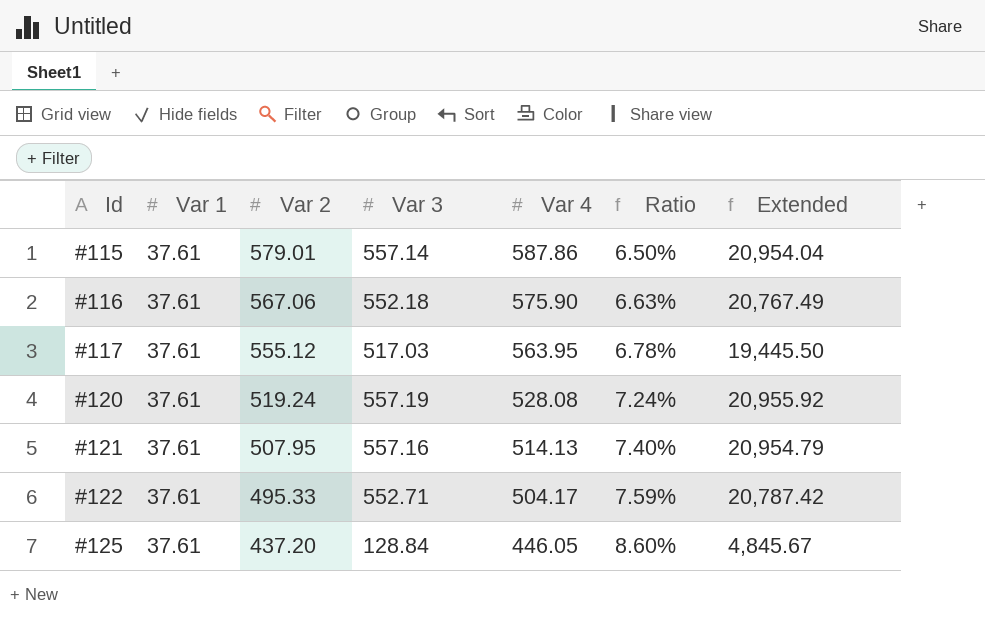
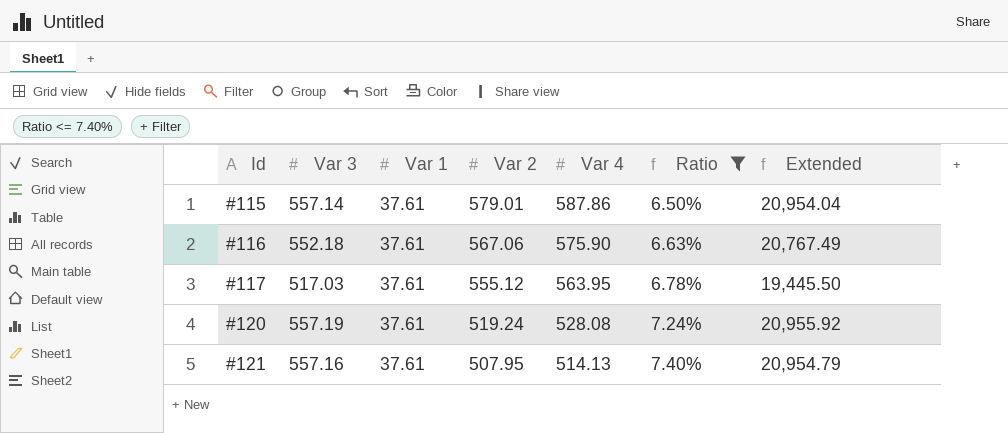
filter: none -> Ratio <= 7.40%
column Var 3 | position: 4 -> 2

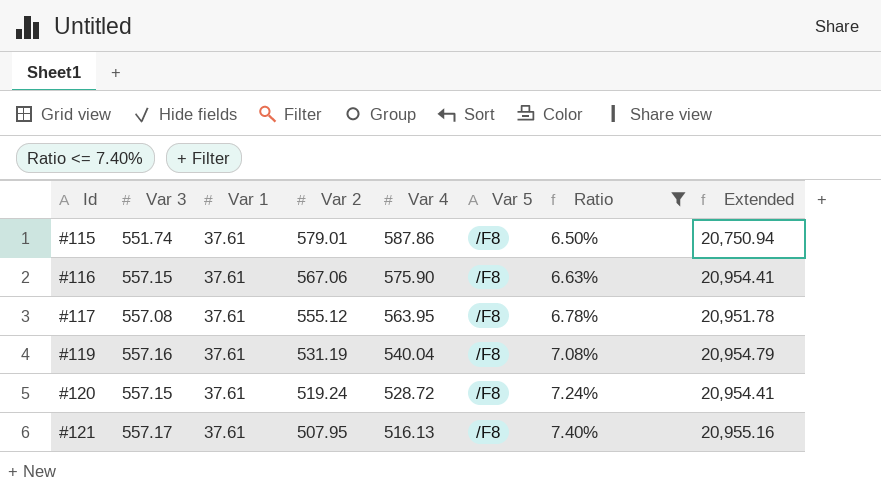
column Var 5 | position: none -> 6
#115 | Var 3: 557.14 -> 551.74
#115 | Extended: 20,954.04 -> 20,750.94
#116 | Var 3: 552.18 -> 557.15
#116 | Extended: 20,767.49 -> 20,954.41
#117 | Var 3: 517.03 -> 557.08
#117 | Extended: 19,445.50 -> 20,951.78
row #119: none -> 557.16 | 37.61 | 531.19 | 540.04 | /F8 | 7.08% | 20,954.79
#120 | Var 3: 557.19 -> 557.15
#120 | Var 4: 528.08 -> 528.72
#120 | Extended: 20,955.92 -> 20,954.41
#121 | Var 3: 557.16 -> 557.17
#121 | Var 4: 514.13 -> 516.13
#121 | Extended: 20,954.79 -> 20,955.16

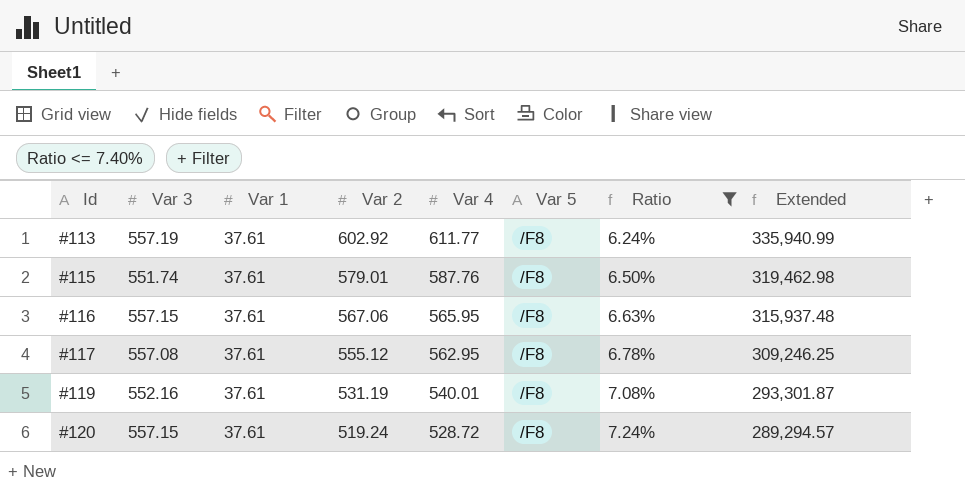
column Extended | formula: [Var 3] * [Var 1] -> [Var 3] * [Var 2]
row #121: 557.17 | 37.61 | 507.95 | 516.13 | /F8 | 7.40% | 20,955.16 -> none
row #113: none -> 557.19 | 37.61 | 602.92 | 611.77 | /F8 | 6.24% | 335,940.99
#115 | Var 4: 587.86 -> 587.76
#116 | Var 4: 575.90 -> 565.95
#117 | Var 4: 563.95 -> 562.95
#119 | Var 3: 557.16 -> 552.16
#119 | Var 4: 540.04 -> 540.01

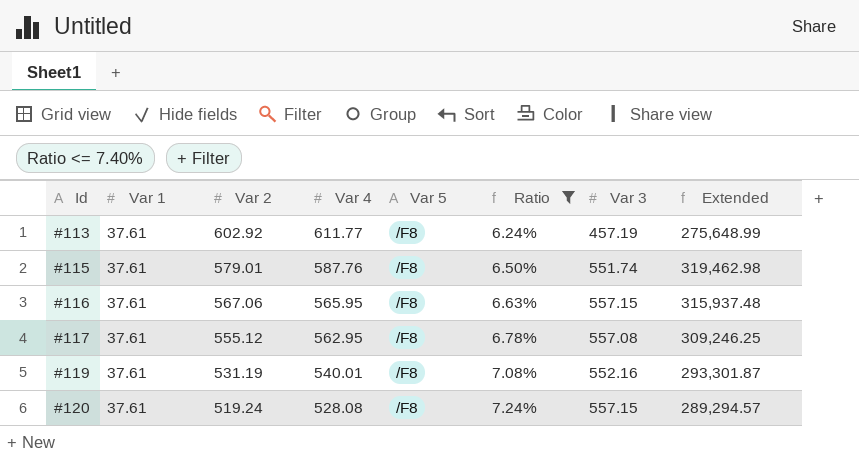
column Var 3 | position: 2 -> 7
#113 | Var 3: 557.19 -> 457.19
#113 | Extended: 335,940.99 -> 275,648.99
#120 | Var 4: 528.72 -> 528.08

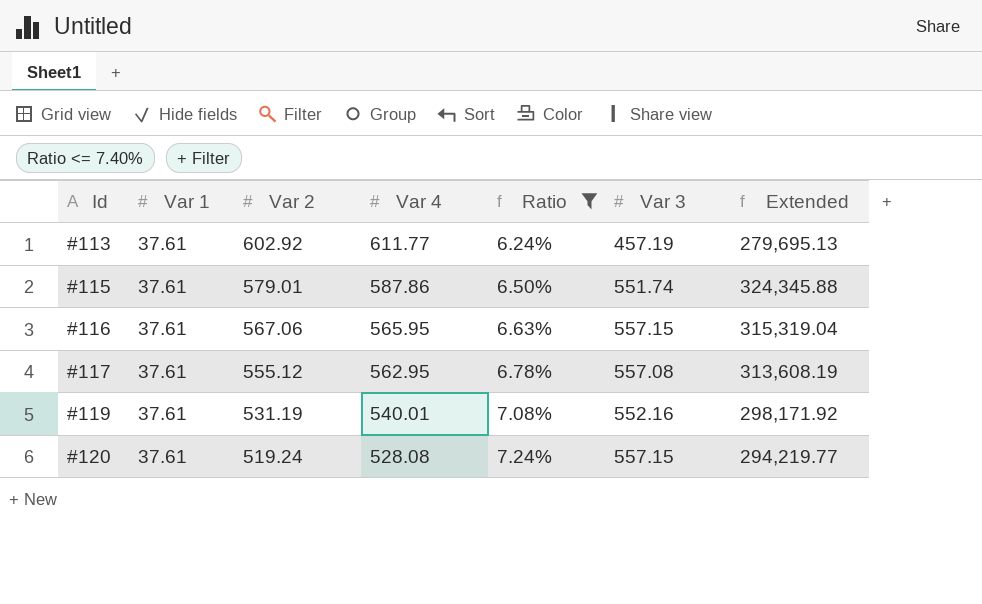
column Var 5 | position: 5 -> none
column Extended | formula: [Var 2] * [Var 3] -> [Var 4] * [Var 3]
#115 | Var 4: 587.76 -> 587.86

